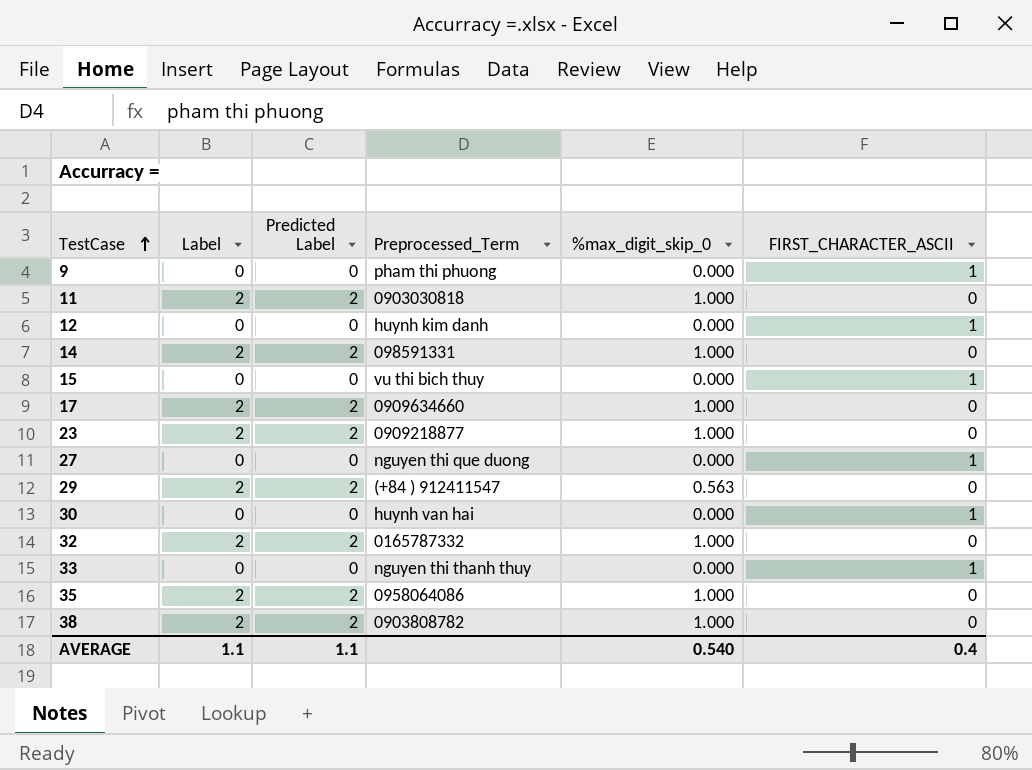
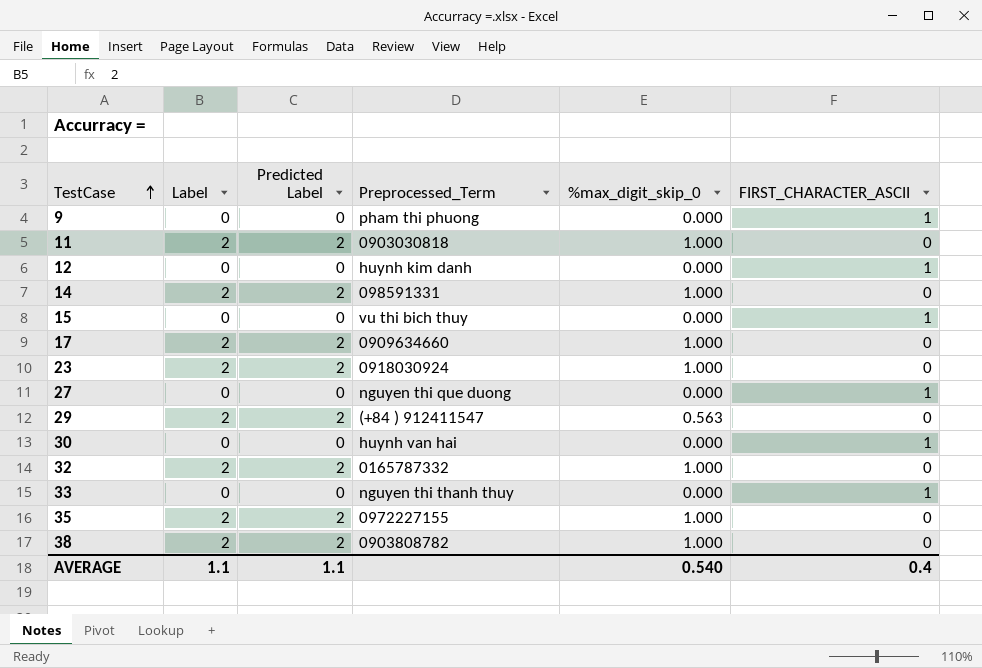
23 | Preprocessed_Term: 0909218877 -> 0918030924
35 | Preprocessed_Term: 0958064086 -> 0972227155

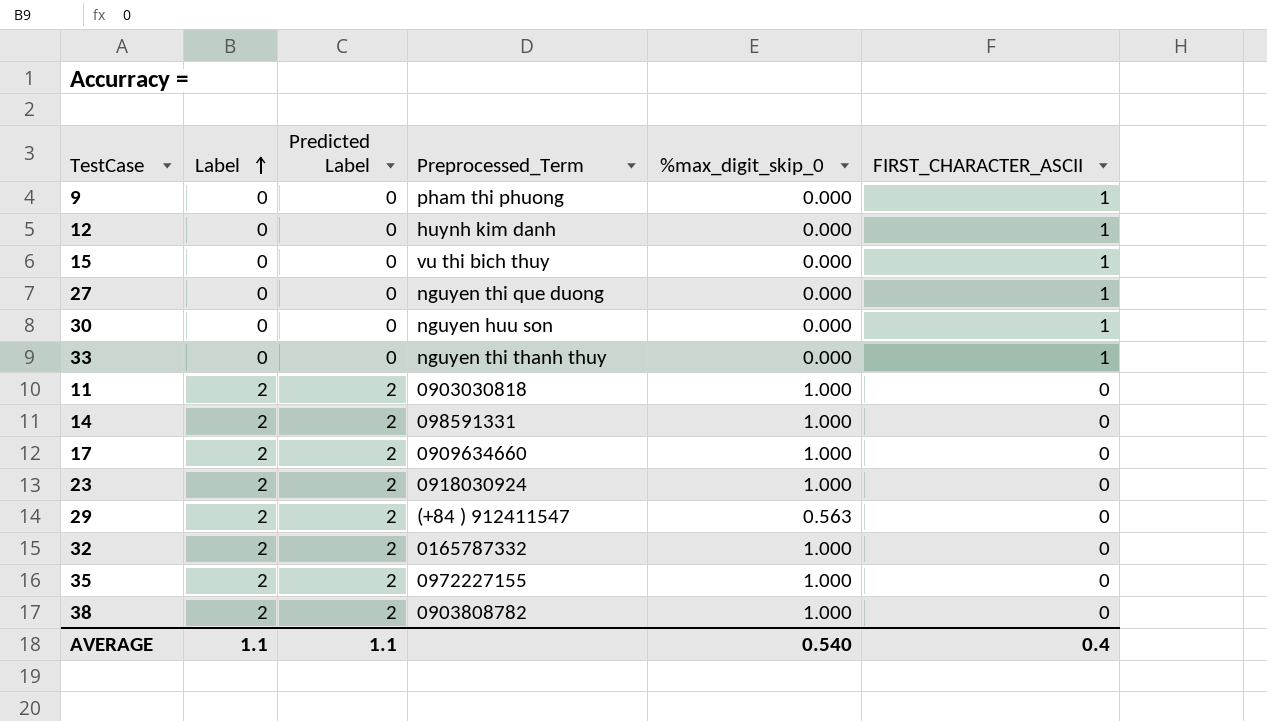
row order: TestCase ascending -> Label ascending
30 | Preprocessed_Term: huynh van hai -> nguyen huu son

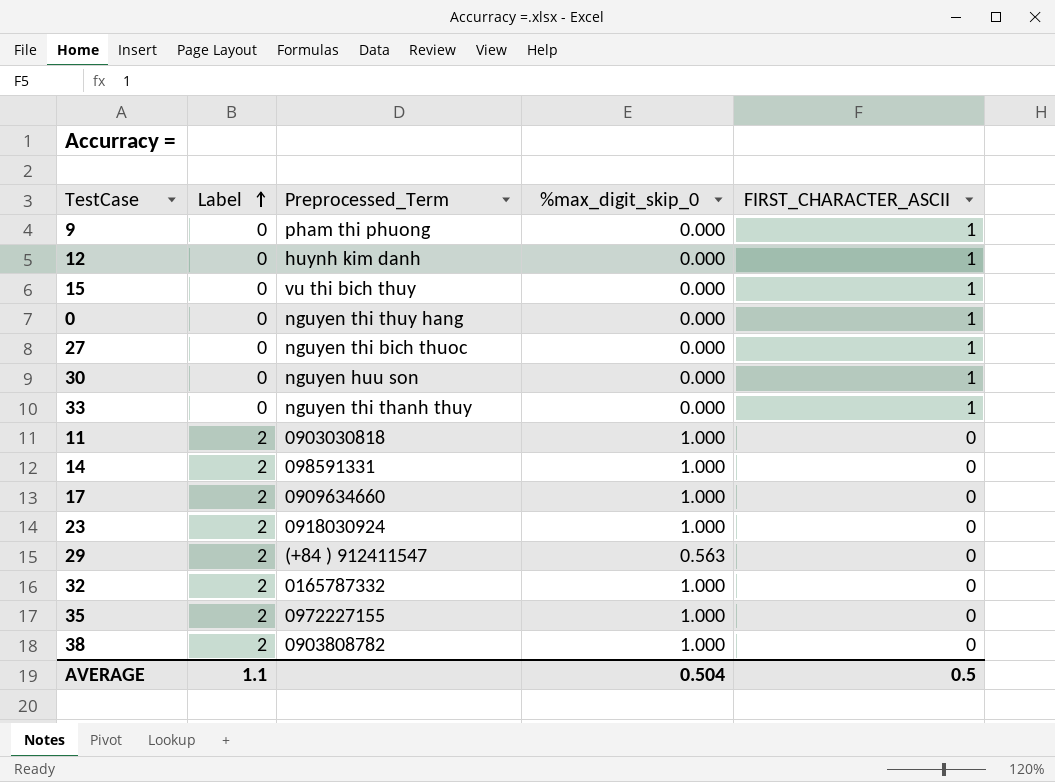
column Predicted Label | position: 3 -> none
row 0: none -> 0 | nguyen thi thuy hang | 0.000 | 1
27 | Preprocessed_Term: nguyen thi que duong -> nguyen thi bich thuoc
AVERAGE | %max_digit_skip_0: 0.540 -> 0.504
AVERAGE | FIRST_CHARACTER_ASCII: 0.4 -> 0.5

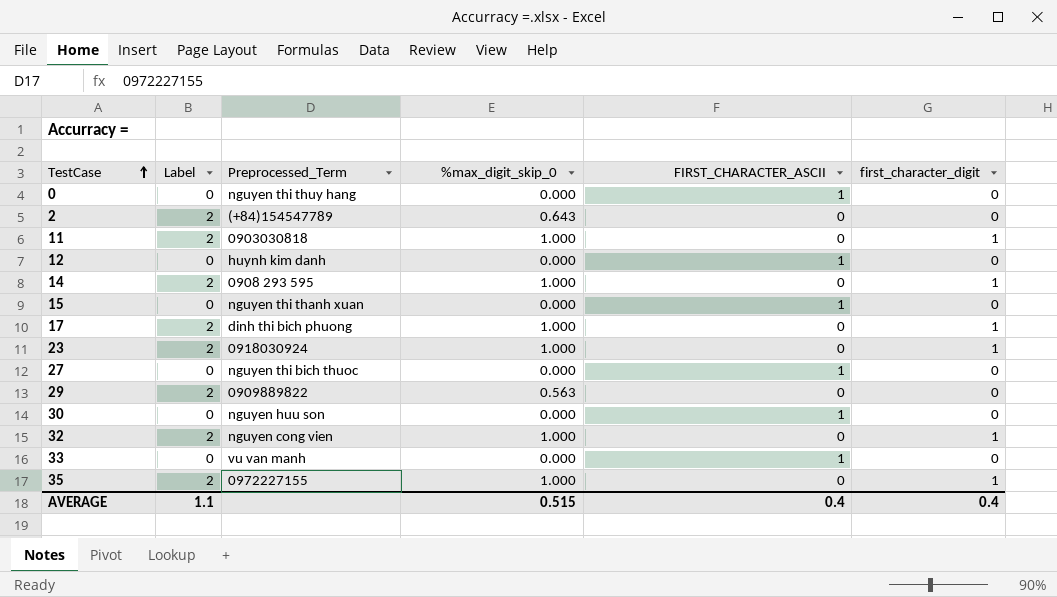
row order: Label ascending -> TestCase ascending
column first_character_digit | position: none -> 6
row 9: 0 | pham thi phuong | 0.000 | 1 -> none
row 38: 2 | 0903808782 | 1.000 | 0 -> none
row 2: none -> 2 | (+84)154547789 | 0.643 | 0 | 0
14 | Preprocessed_Term: 098591331 -> 0908 293 595
15 | Preprocessed_Term: vu thi bich thuy -> nguyen thi thanh xuan
17 | Preprocessed_Term: 0909634660 -> dinh thi bich phuong
29 | Preprocessed_Term: (+84 ) 912411547 -> 0909889822
32 | Preprocessed_Term: 0165787332 -> nguyen cong vien
33 | Preprocessed_Term: nguyen thi thanh thuy -> vu van manh
AVERAGE | %max_digit_skip_0: 0.504 -> 0.515
AVERAGE | FIRST_CHARACTER_ASCII: 0.5 -> 0.4

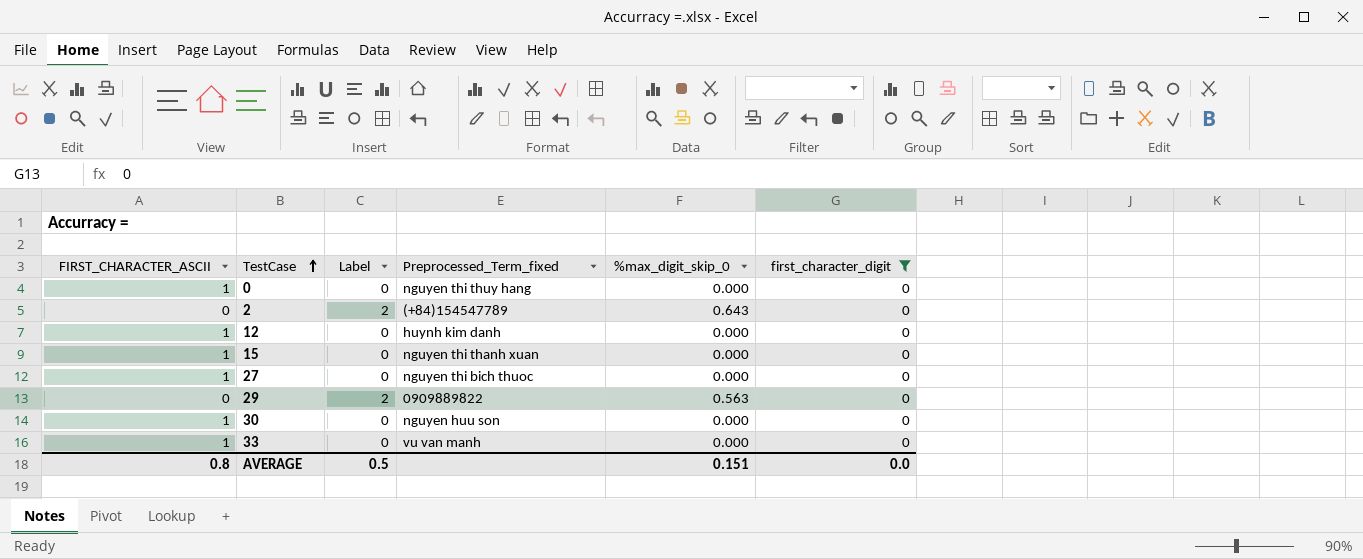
filter: none -> first_character_digit = 0
column FIRST_CHARACTER_ASCII | position: 5 -> 1
column name: Preprocessed_Term -> Preprocessed_Term_fixed
AVERAGE | FIRST_CHARACTER_ASCII: 0.4 -> 0.8
AVERAGE | Label: 1.1 -> 0.5
AVERAGE | %max_digit_skip_0: 0.515 -> 0.151
AVERAGE | first_character_digit: 0.4 -> 0.0

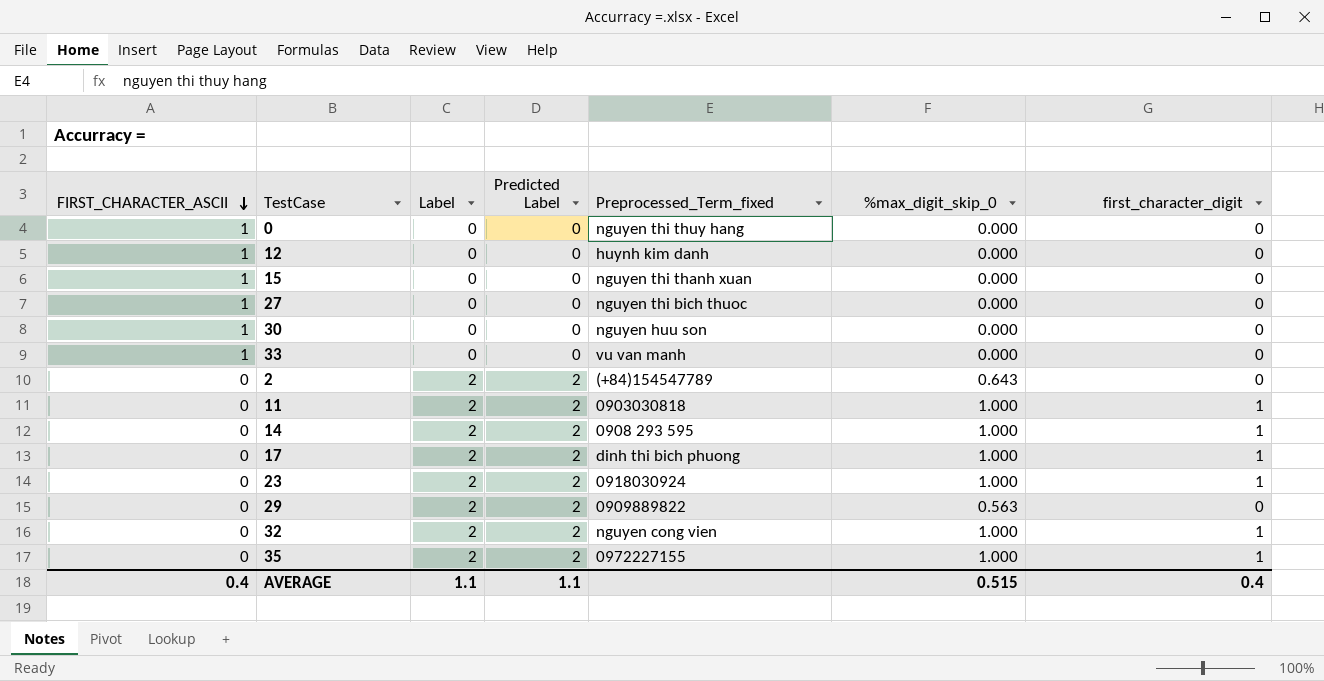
filter: first_character_digit = 0 -> none
row order: TestCase ascending -> FIRST_CHARACTER_ASCII descending
column Predicted Label | position: none -> 4
AVERAGE | FIRST_CHARACTER_ASCII: 0.8 -> 0.4
AVERAGE | Label: 0.5 -> 1.1
AVERAGE | %max_digit_skip_0: 0.151 -> 0.515
AVERAGE | first_character_digit: 0.0 -> 0.4

